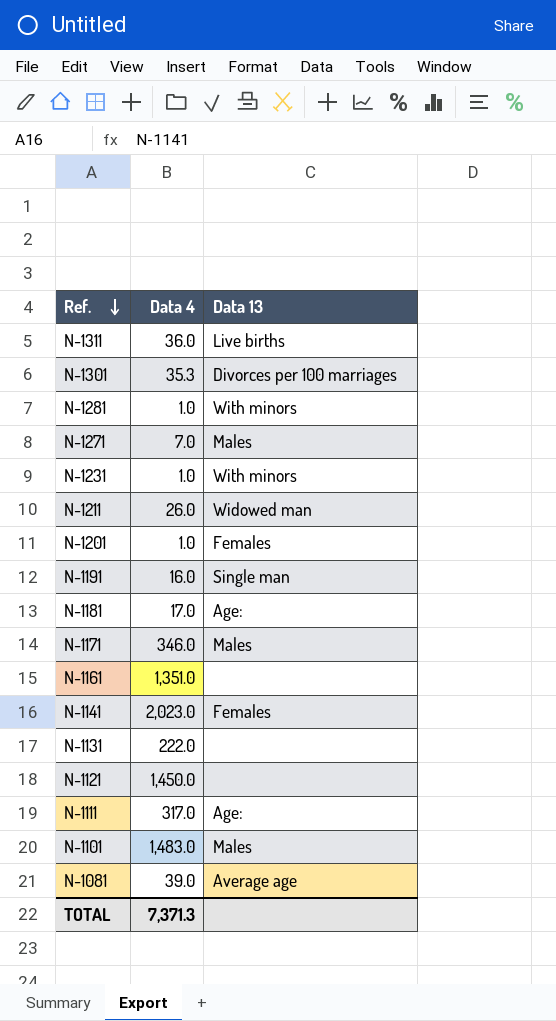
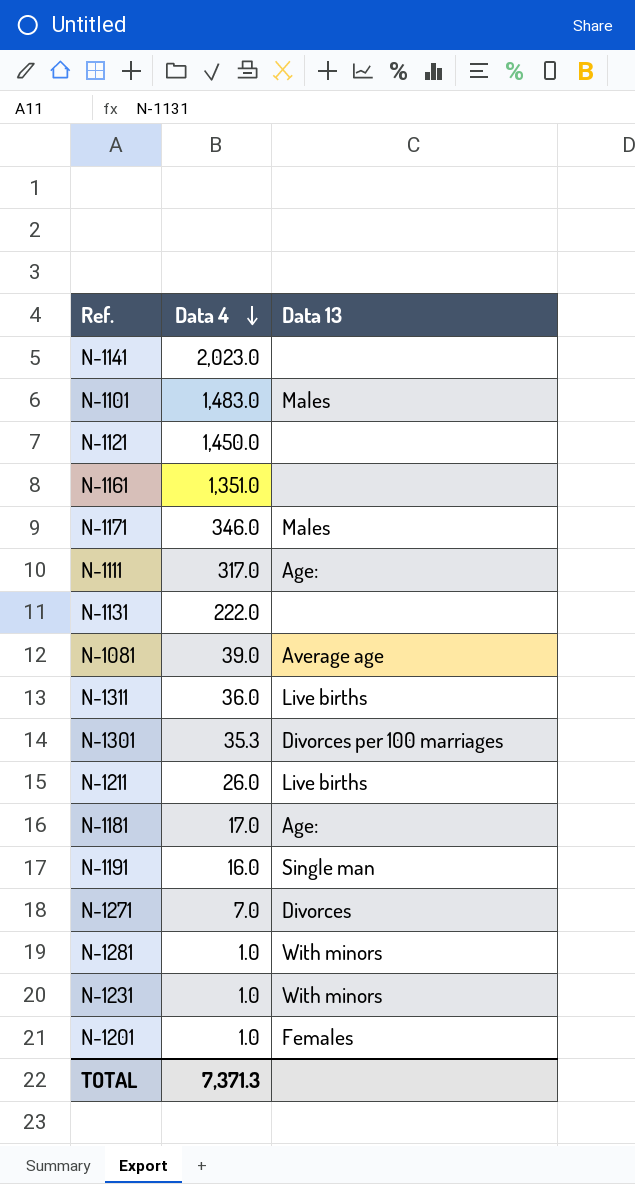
row order: Ref. descending -> Data 4 descending
N-1141 | Data 13: Females -> none
N-1211 | Data 13: Widowed man -> Live births
N-1271 | Data 13: Males -> Divorces

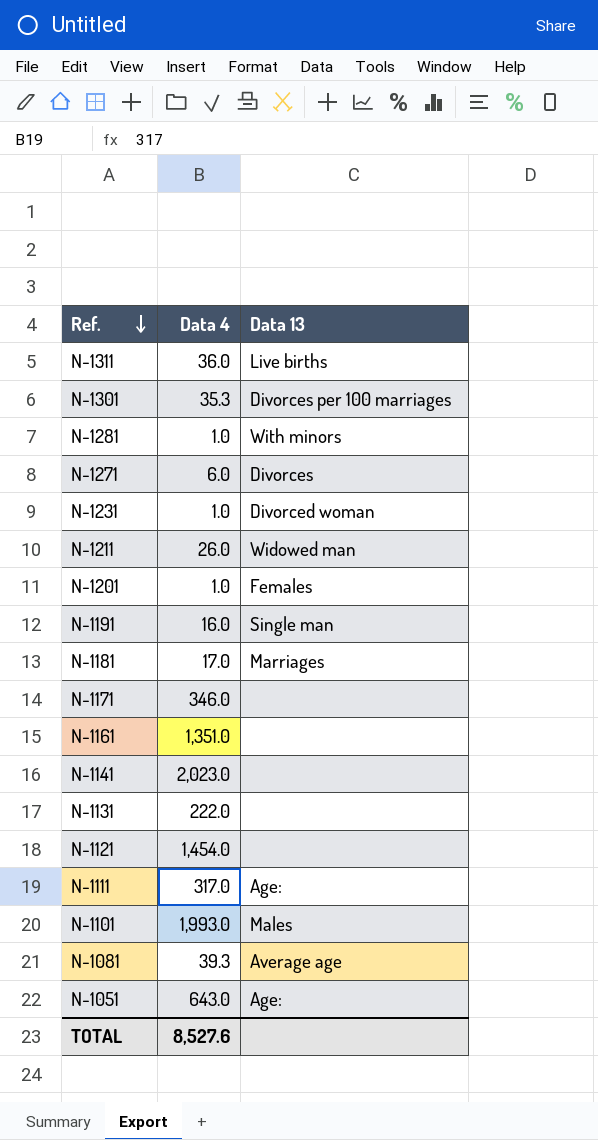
row order: Data 4 descending -> Ref. descending
N-1271 | Data 4: 7.0 -> 6.0
N-1231 | Data 13: With minors -> Divorced woman
N-1211 | Data 13: Live births -> Widowed man
N-1181 | Data 13: Age: -> Marriages
N-1171 | Data 13: Males -> none
N-1121 | Data 4: 1,450.0 -> 1,454.0
N-1101 | Data 4: 1,483.0 -> 1,993.0
N-1081 | Data 4: 39.0 -> 39.3
row N-1051: none -> 643.0 | Age:
TOTAL | Data 4: 7,371.3 -> 8,527.6

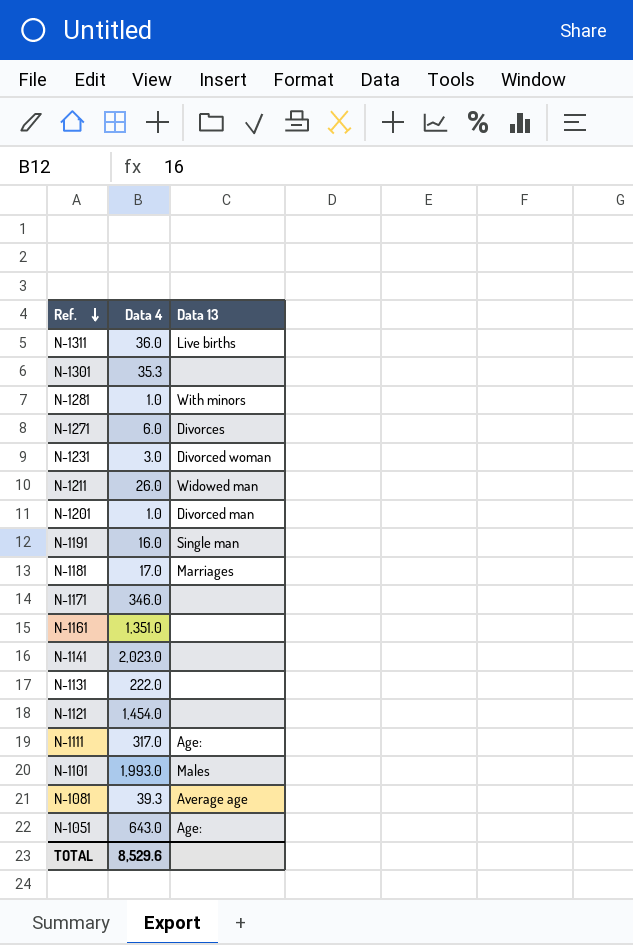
N-1301 | Data 13: Divorces per 100 marriages -> none
N-1231 | Data 4: 1.0 -> 3.0
N-1201 | Data 13: Females -> Divorced man
TOTAL | Data 4: 8,527.6 -> 8,529.6

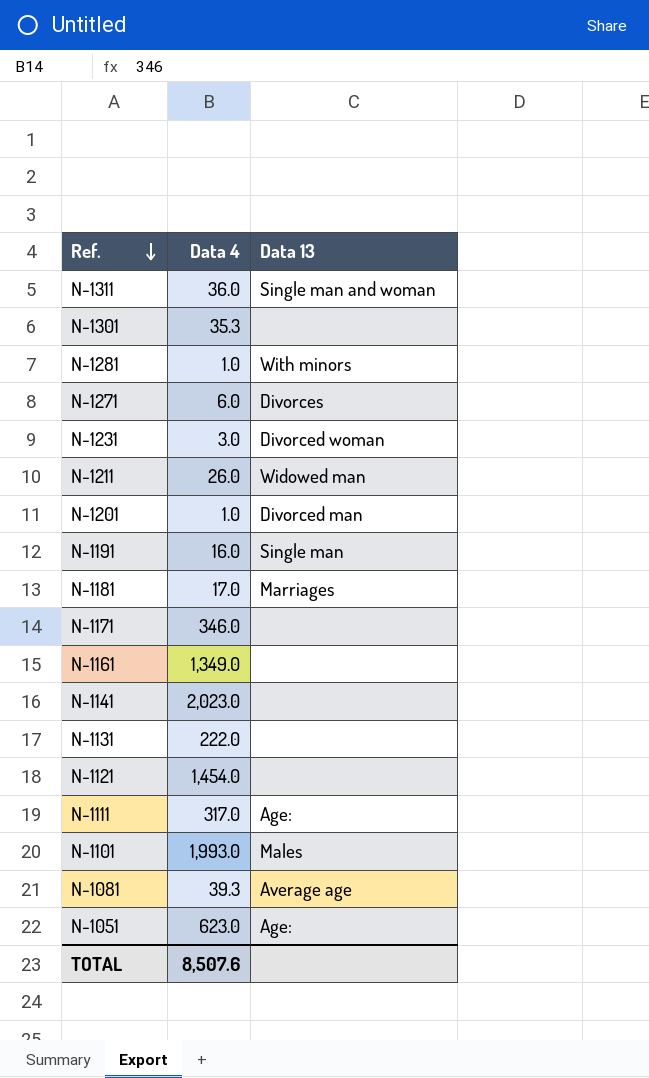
N-1311 | Data 13: Live births -> Single man and woman
N-1161 | Data 4: 1,351.0 -> 1,349.0
N-1051 | Data 4: 643.0 -> 623.0
TOTAL | Data 4: 8,529.6 -> 8,507.6

